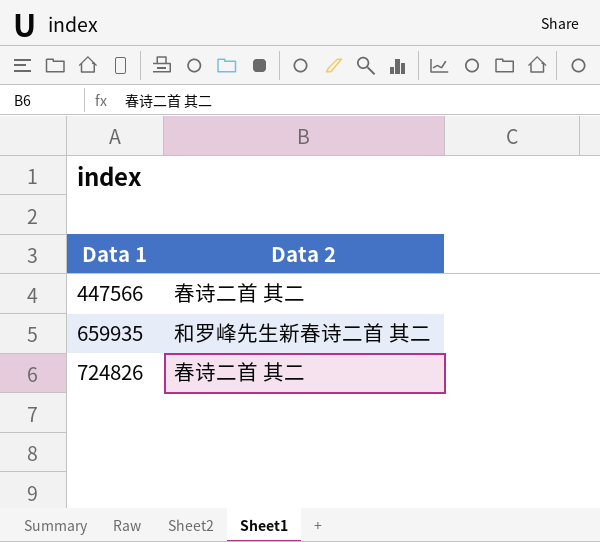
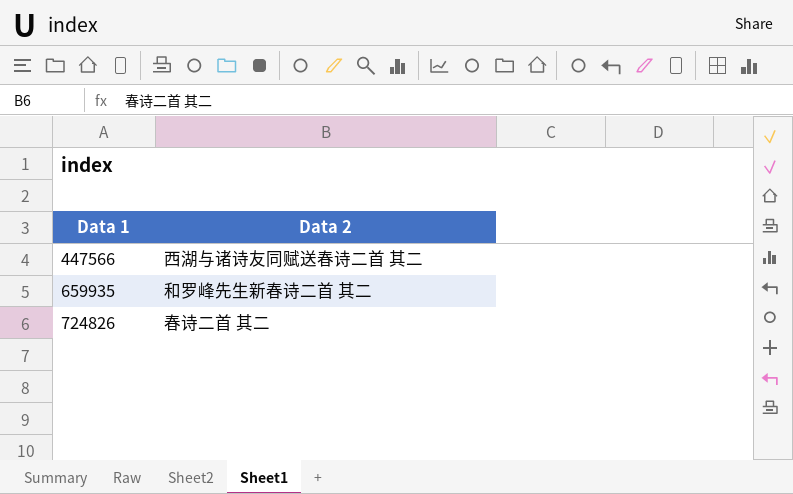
447566 | Data 2: 春诗二首 其二 -> 西湖与诸诗友同赋送春诗二首 其二

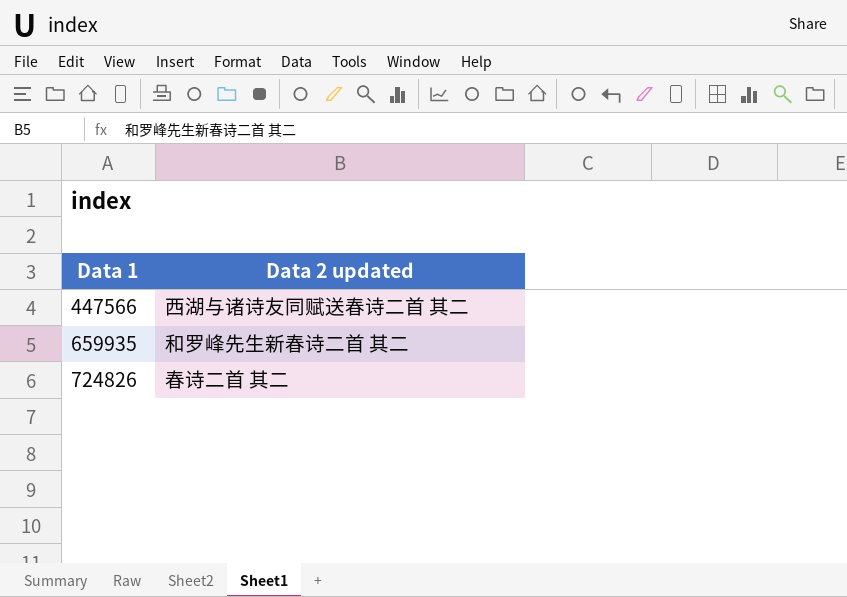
column name: Data 2 -> Data 2 updated

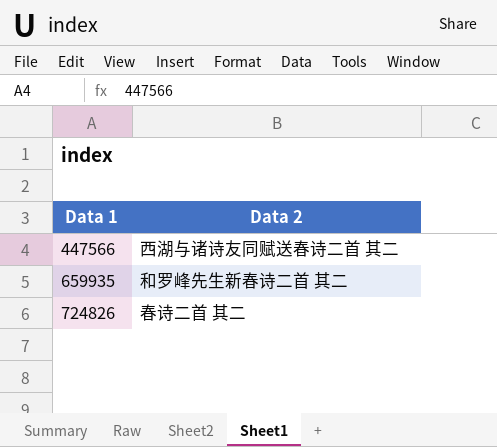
column name: Data 2 updated -> Data 2

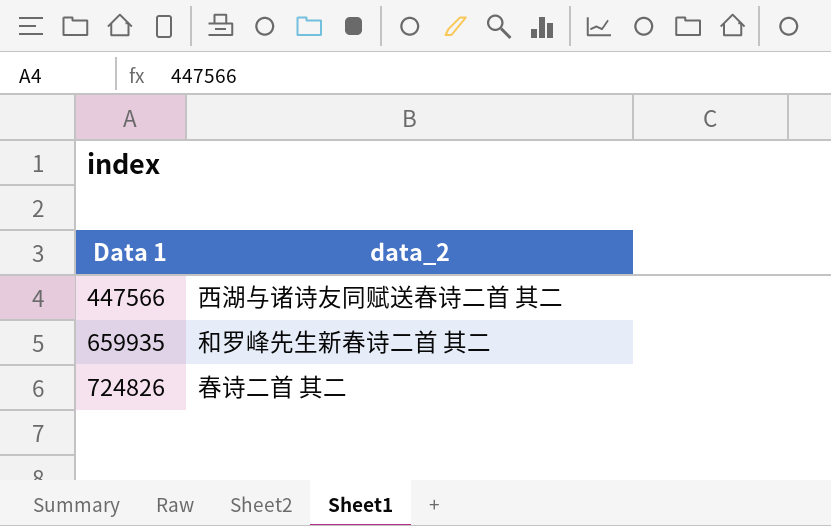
column name: Data 2 -> data_2

